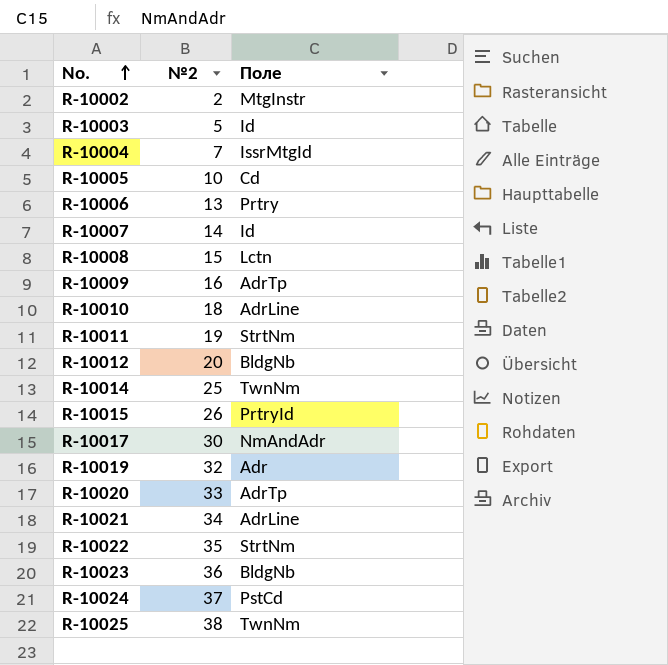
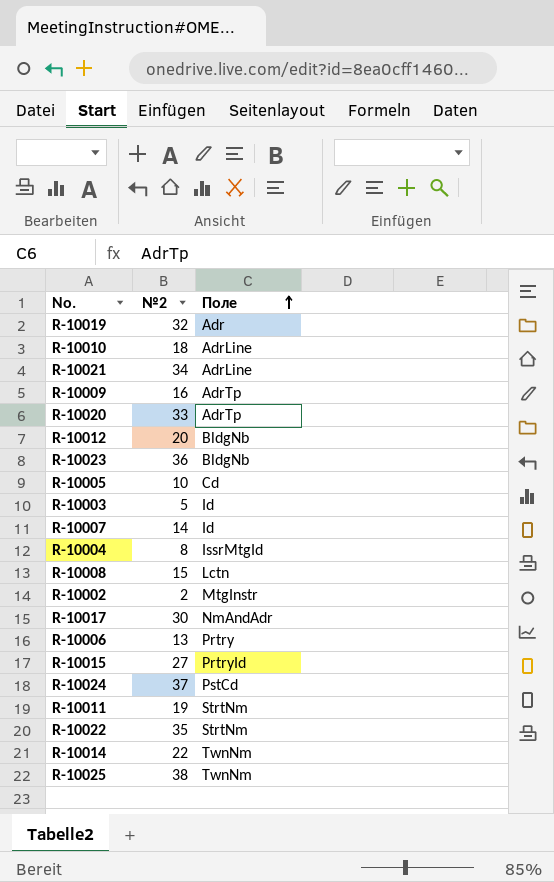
row order: No. ascending -> Поле ascending
R-10004 | №2: 7 -> 8
R-10015 | №2: 26 -> 27
R-10014 | №2: 25 -> 22

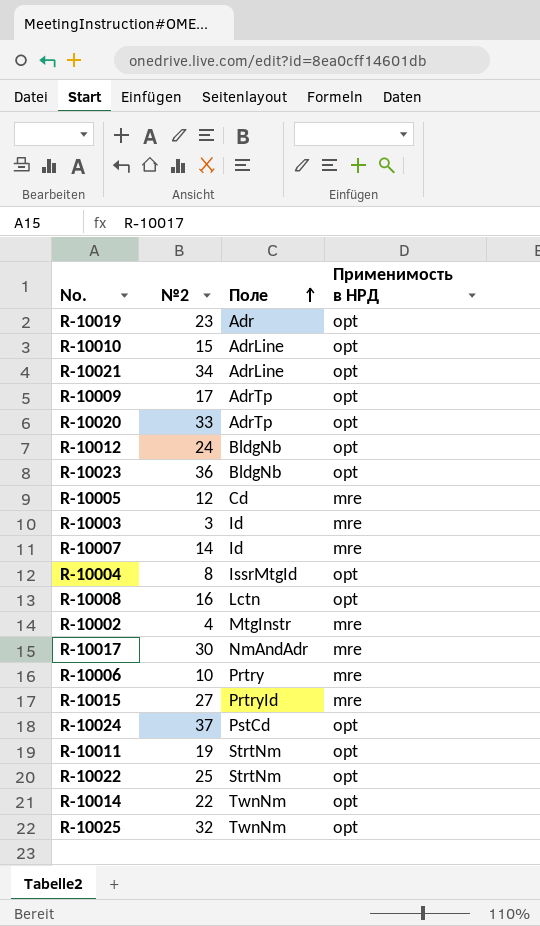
column Применимость в НРД | position: none -> 4
R-10019 | №2: 32 -> 23
R-10010 | №2: 18 -> 15
R-10009 | №2: 16 -> 17
R-10012 | №2: 20 -> 24
R-10005 | №2: 10 -> 12
R-10003 | №2: 5 -> 3
R-10008 | №2: 15 -> 16
R-10002 | №2: 2 -> 4
R-10006 | №2: 13 -> 10
R-10022 | №2: 35 -> 25
R-10025 | №2: 38 -> 32

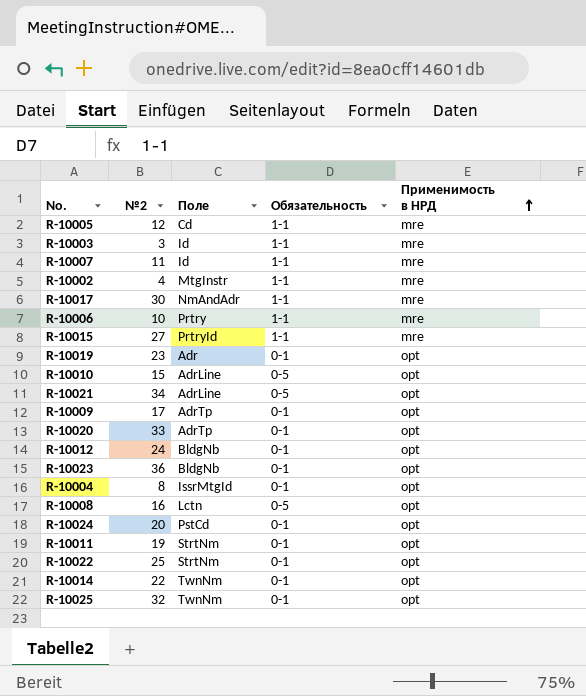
row order: Поле ascending -> Применимость в НРД ascending
column Обязательность | position: none -> 4
R-10007 | №2: 14 -> 11
R-10024 | №2: 37 -> 20

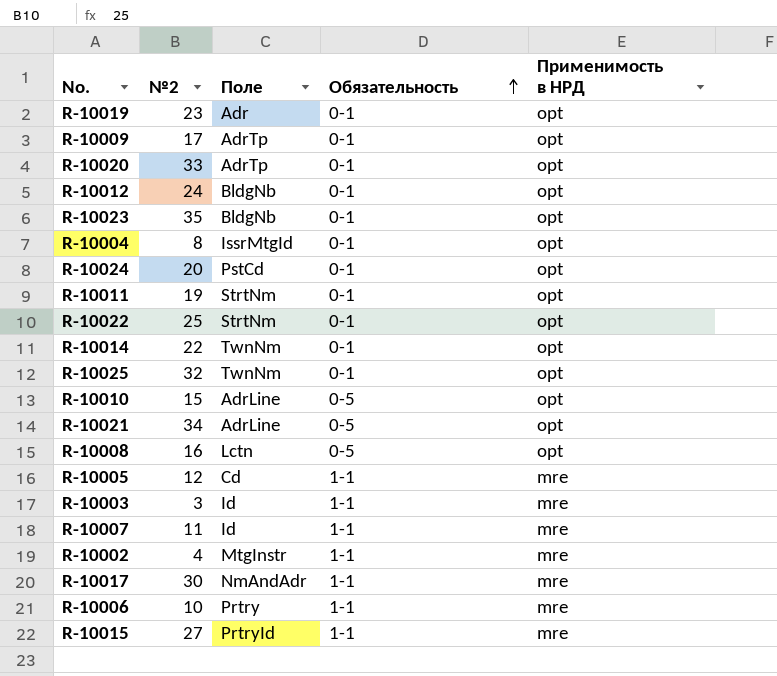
row order: Применимость в НРД ascending -> Обязательность ascending
R-10023 | №2: 36 -> 35

